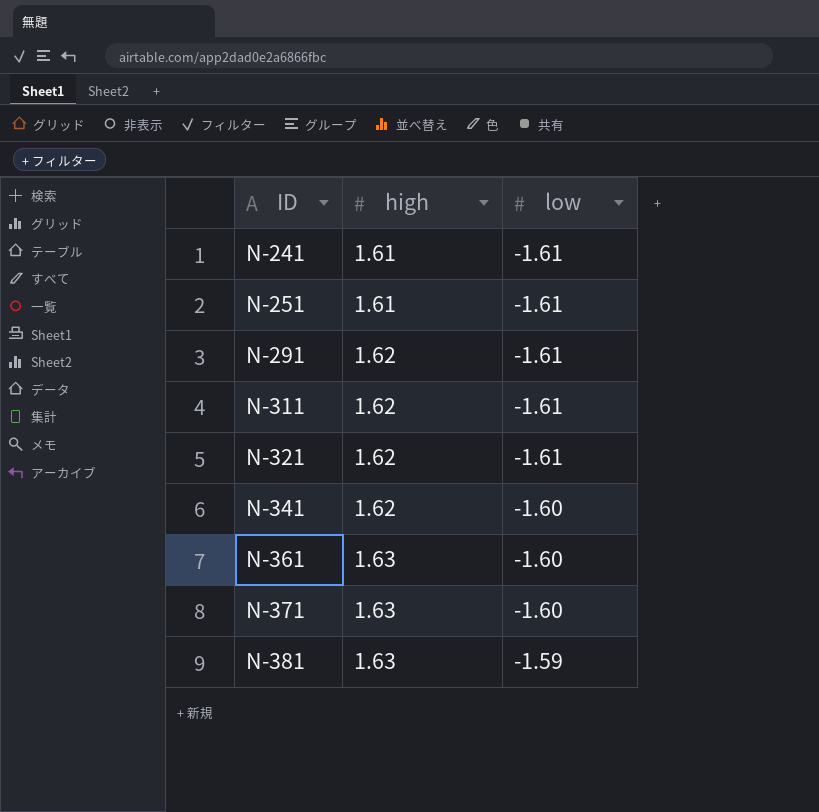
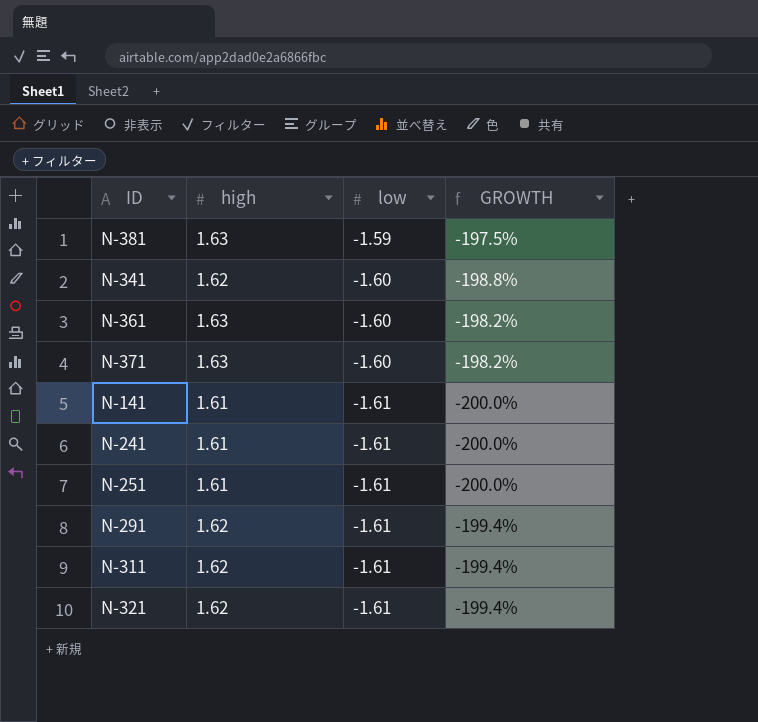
row order: ID ascending -> low descending
column GROWTH | formula: none -> ([low] - [high]) / [high]
row N-141: none -> 1.61 | -1.61 | -200.0%

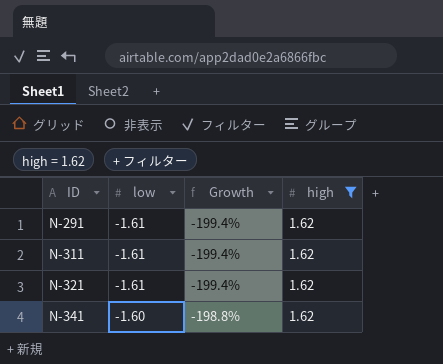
filter: none -> high = 1.62
row order: low descending -> ID ascending
column name: GROWTH -> Growth
column high | position: 2 -> 4

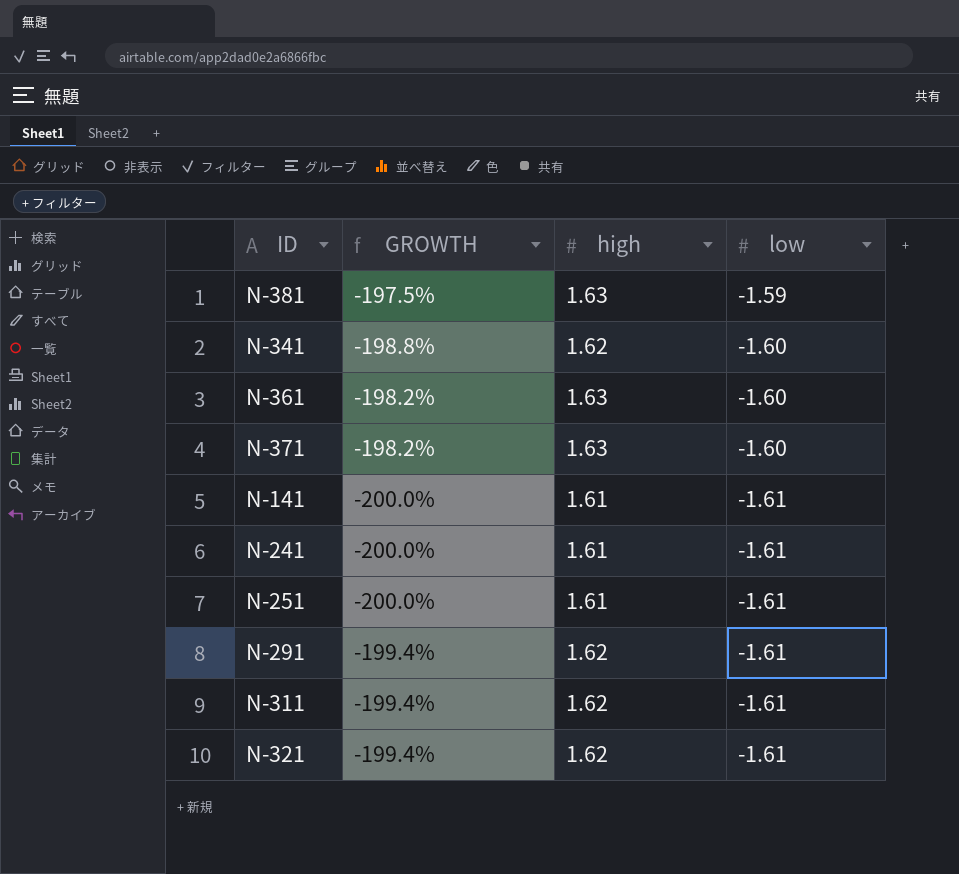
filter: high = 1.62 -> none
row order: ID ascending -> low descending
column name: Growth -> GROWTH
column low | position: 2 -> 4

